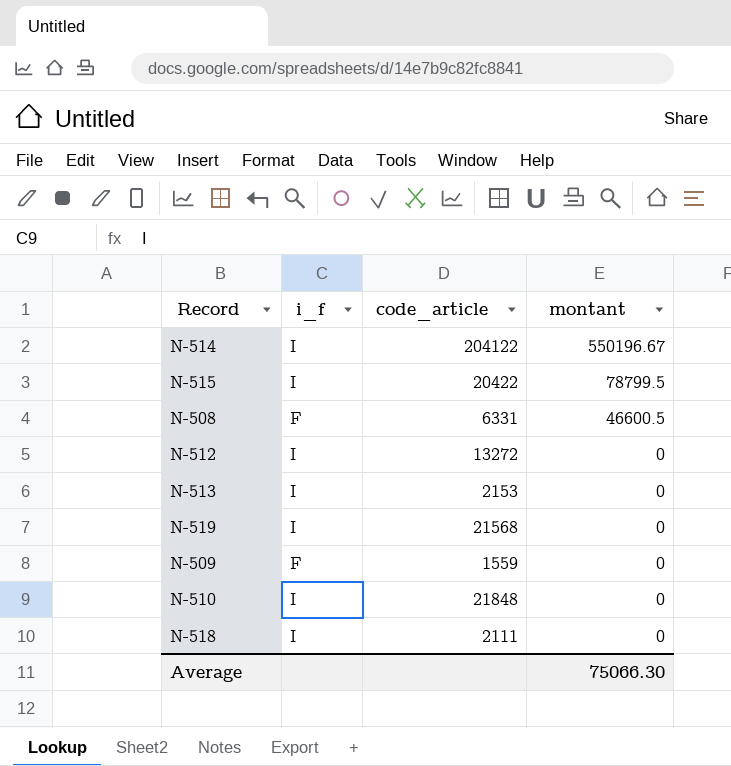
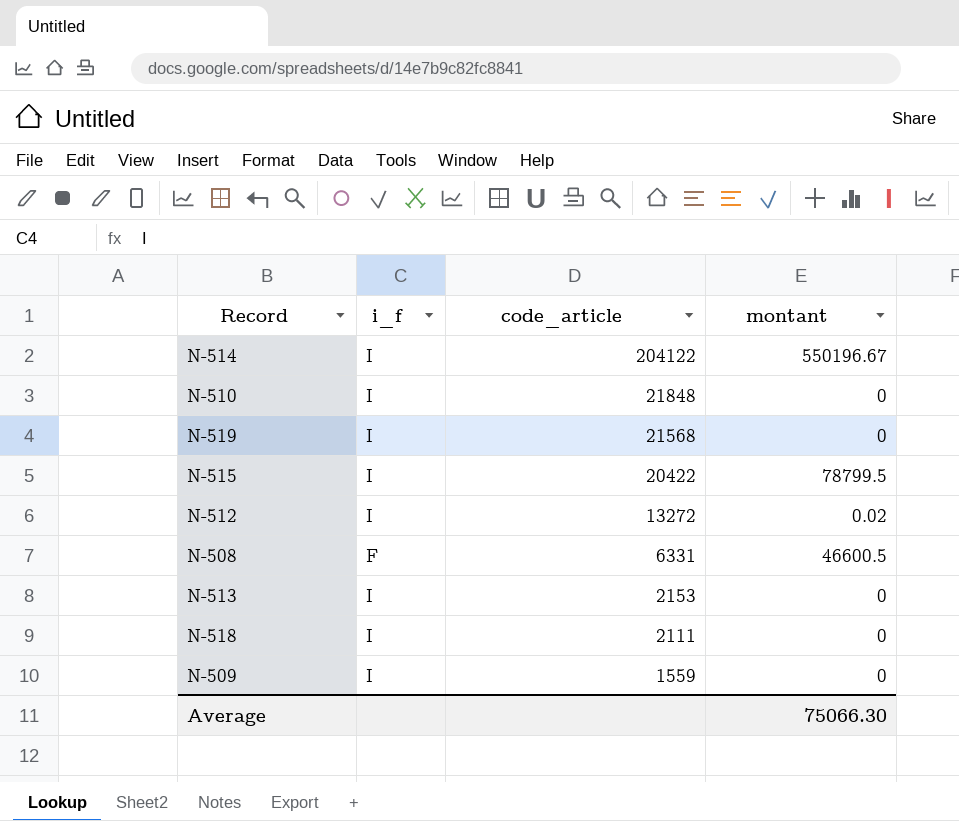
row order: montant descending -> code_article descending
N-512 | montant: 0 -> 0.02
N-509 | i_f: F -> I

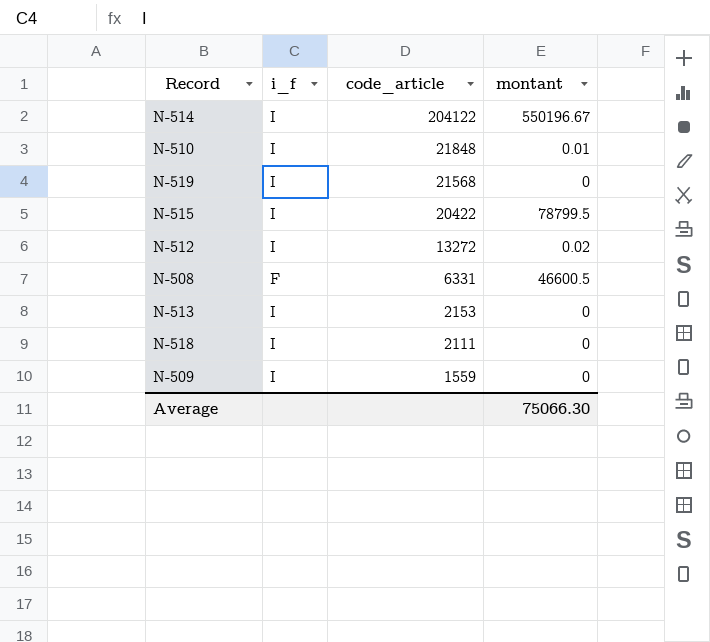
N-510 | montant: 0 -> 0.01

